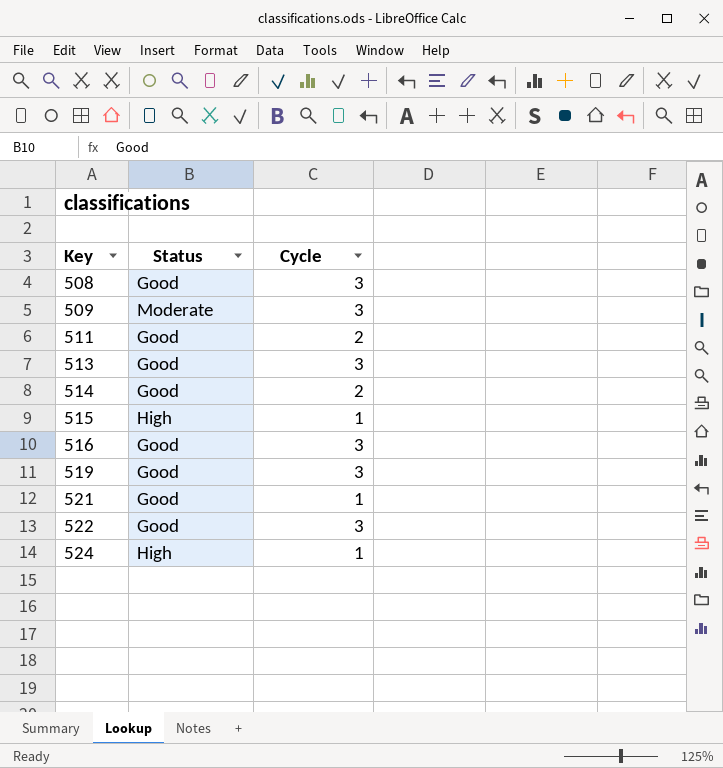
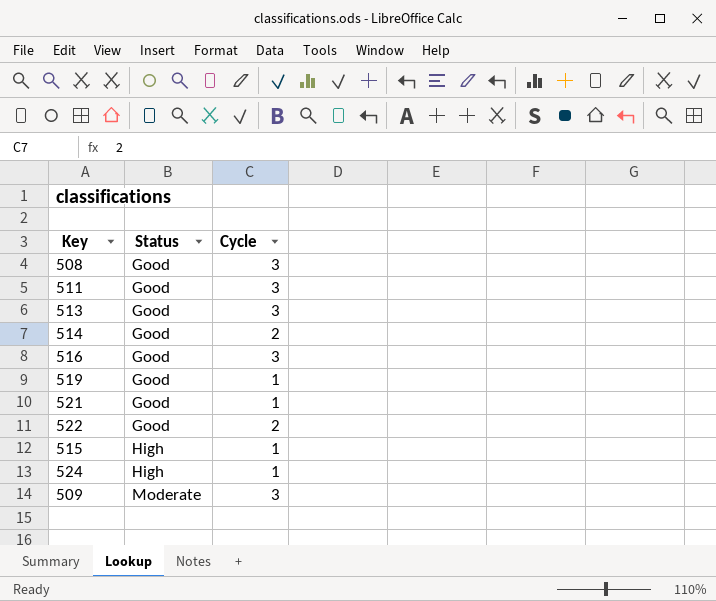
row order: Key ascending -> Status ascending
511 | Cycle: 2 -> 3
519 | Cycle: 3 -> 1
522 | Cycle: 3 -> 2

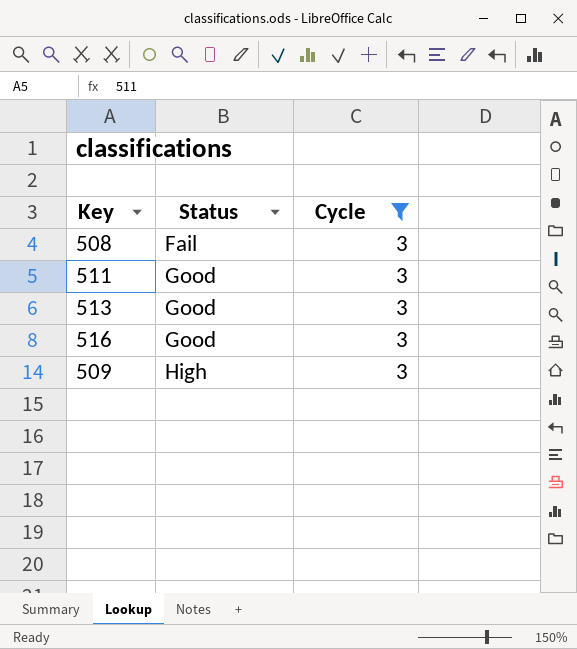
filter: none -> Cycle = 3
508 | Status: Good -> Fail
509 | Status: Moderate -> High

